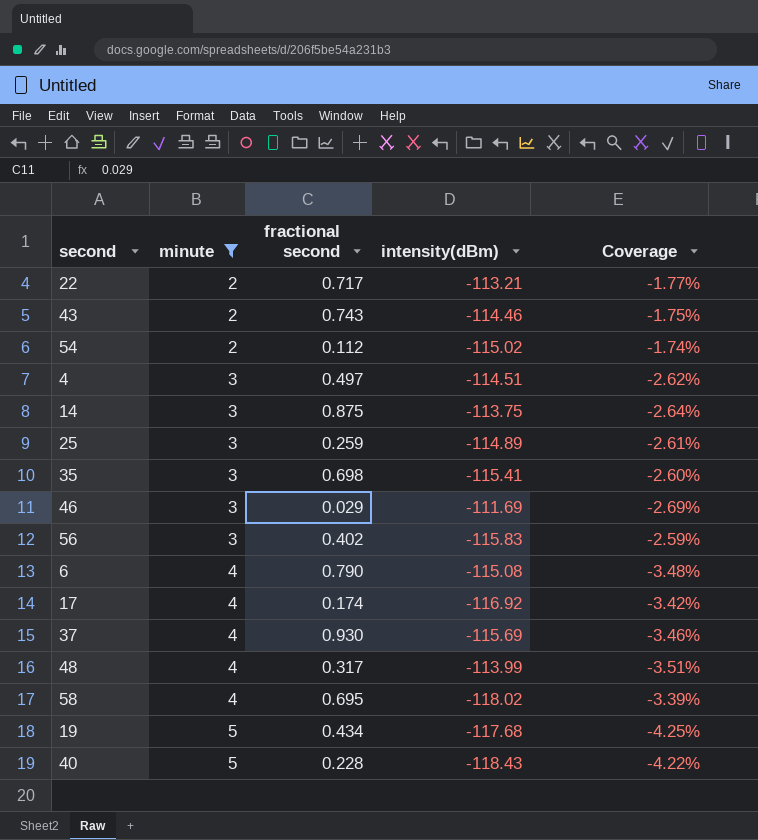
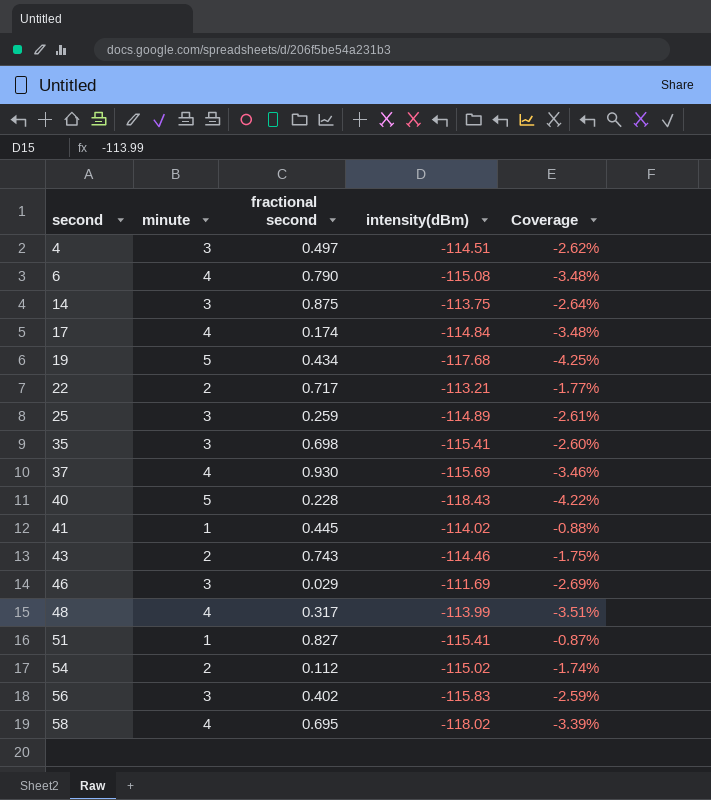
filter: minute != 1 -> none
row order: minute ascending -> second ascending
17 | intensity(dBm): -116.92 -> -114.84
17 | Coverage: -3.42% -> -3.48%

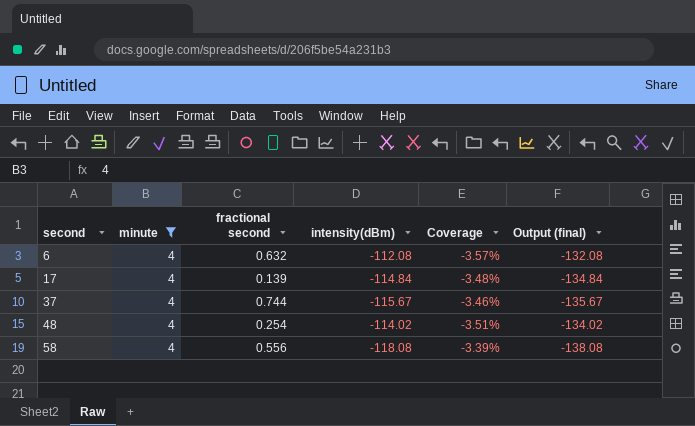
filter: none -> minute = 4
column Output (final) | formula: none -> [intensity(dBm)] - 20
6 | fractional second: 0.790 -> 0.632
6 | intensity(dBm): -115.08 -> -112.08
6 | Coverage: -3.48% -> -3.57%
17 | fractional second: 0.174 -> 0.139
37 | fractional second: 0.930 -> 0.744
37 | intensity(dBm): -115.69 -> -115.67
48 | fractional second: 0.317 -> 0.254
48 | intensity(dBm): -113.99 -> -114.02
58 | fractional second: 0.695 -> 0.556
58 | intensity(dBm): -118.02 -> -118.08

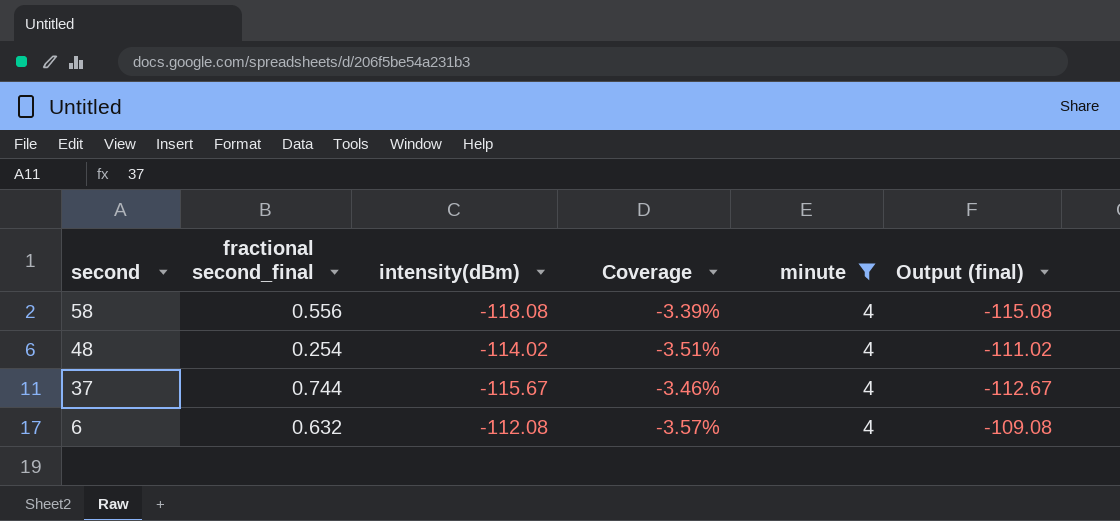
row order: second ascending -> second descending
column name: fractional second -> fractional second_final
column minute | position: 2 -> 5
column Output (final) | formula: [intensity(dBm)] - 20 -> [intensity(dBm)] + 3
row 17: 4 | 0.139 | -114.84 | -3.48% | -134.84 -> none

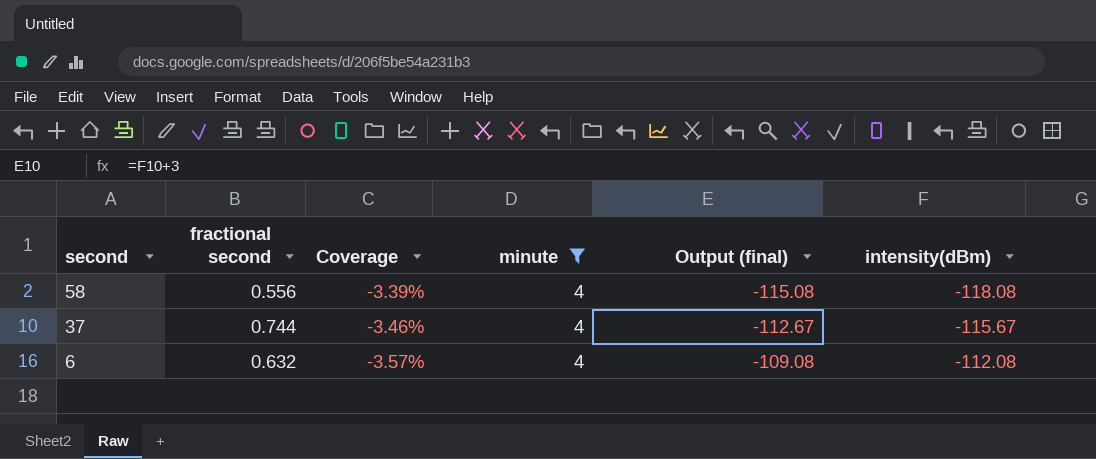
column name: fractional second_final -> fractional second
column intensity(dBm) | position: 3 -> 6
row 48: 0.254 | -114.02 | -3.51% | 4 | -111.02 -> none

